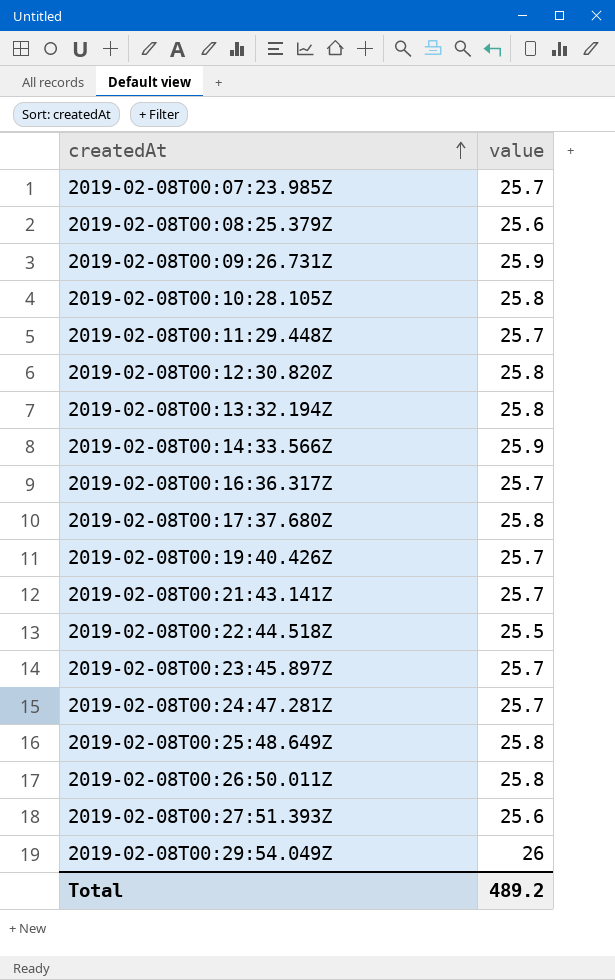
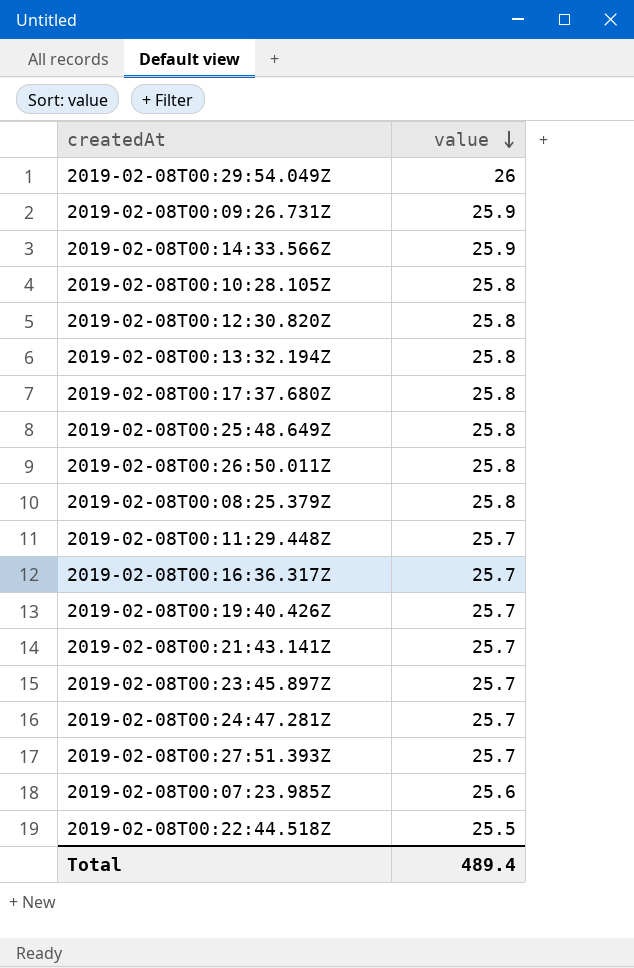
row order: createdAt ascending -> value descending
2019-02-08T00:08:25.379Z | value: 25.6 -> 25.8
2019-02-08T00:27:51.393Z | value: 25.6 -> 25.7
2019-02-08T00:07:23.985Z | value: 25.7 -> 25.6
Total | value: 489.2 -> 489.4

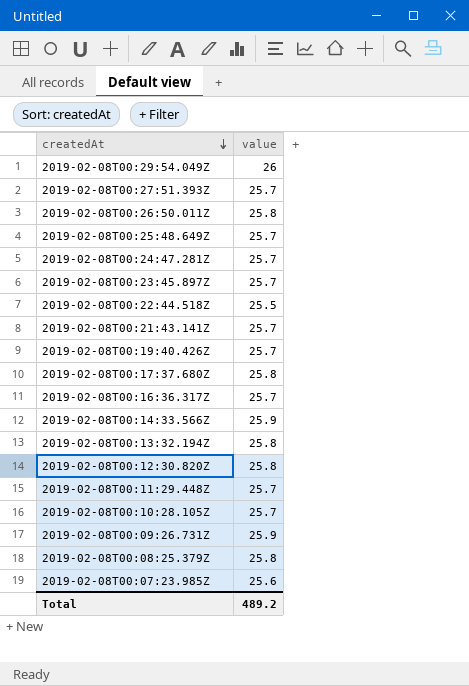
row order: value descending -> createdAt descending
2019-02-08T00:25:48.649Z | value: 25.8 -> 25.7
2019-02-08T00:10:28.105Z | value: 25.8 -> 25.7
Total | value: 489.4 -> 489.2

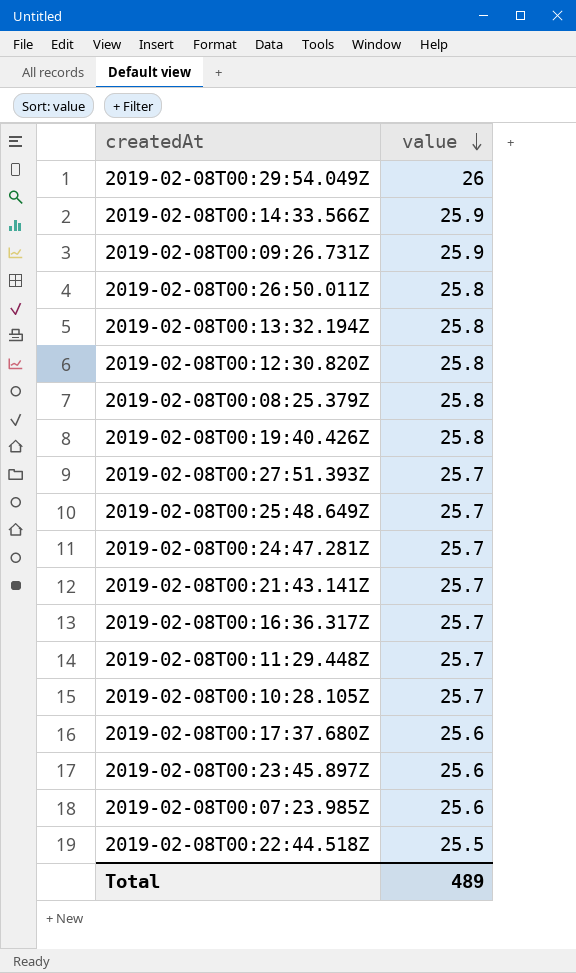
row order: createdAt descending -> value descending
2019-02-08T00:19:40.426Z | value: 25.7 -> 25.8
2019-02-08T00:17:37.680Z | value: 25.8 -> 25.6
2019-02-08T00:23:45.897Z | value: 25.7 -> 25.6
Total | value: 489.2 -> 489

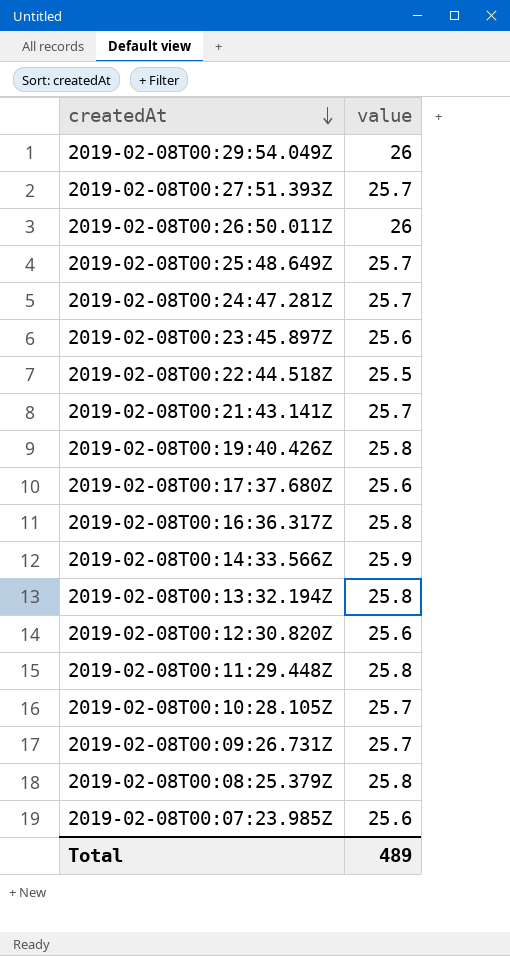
row order: value descending -> createdAt descending
2019-02-08T00:26:50.011Z | value: 25.8 -> 26
2019-02-08T00:16:36.317Z | value: 25.7 -> 25.8
2019-02-08T00:12:30.820Z | value: 25.8 -> 25.6
2019-02-08T00:11:29.448Z | value: 25.7 -> 25.8
2019-02-08T00:09:26.731Z | value: 25.9 -> 25.7

